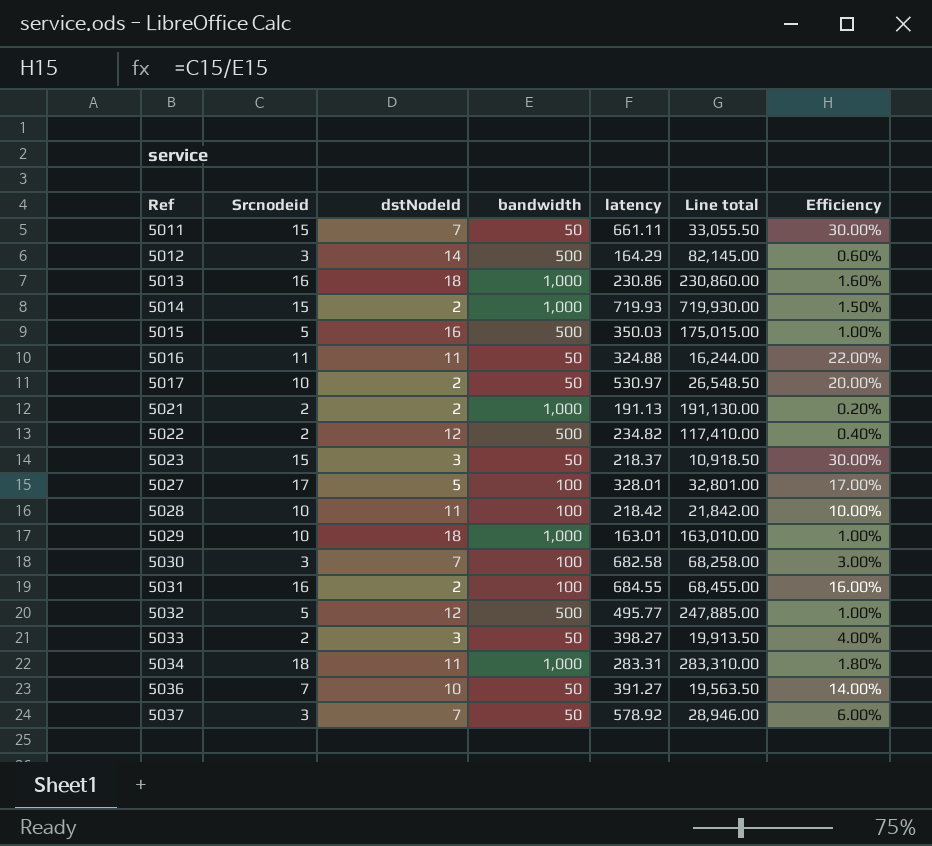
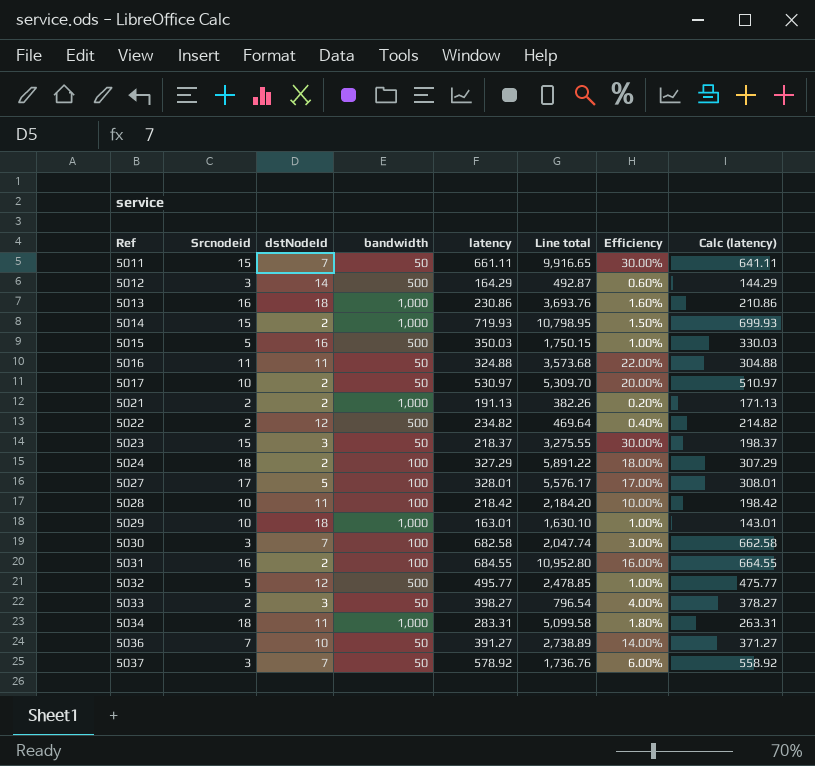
column Line total | formula: [bandwidth] * [latency] -> [Srcnodeid] * [latency]
column Calc (latency) | formula: none -> [latency] - 20
row 5024: none -> 18 | 2 | 100 | 327.29 | 5,891.22 | 18.00% | 307.29

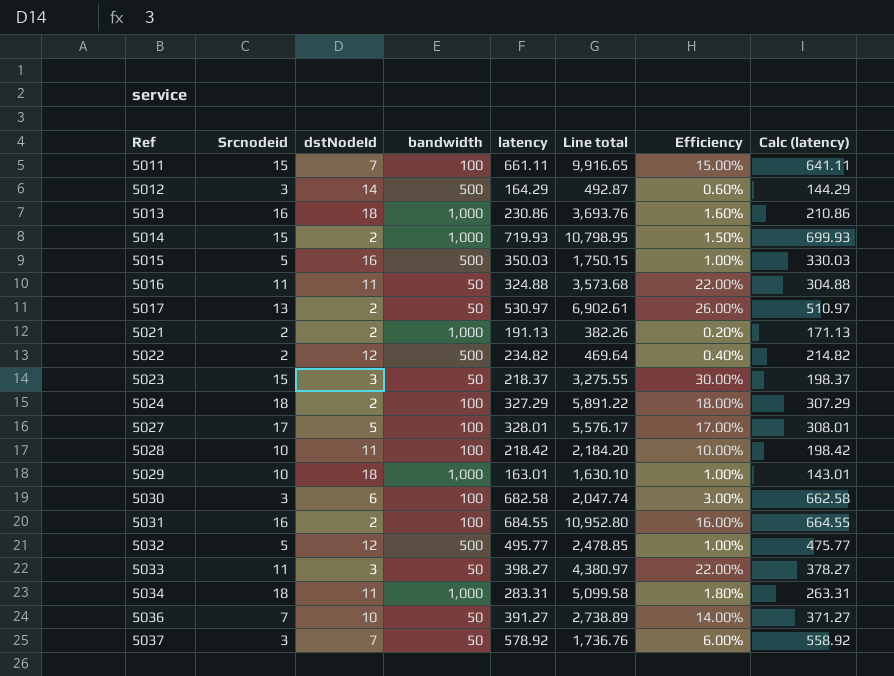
5011 | bandwidth: 50 -> 100
5011 | Efficiency: 30.00% -> 15.00%
5017 | Srcnodeid: 10 -> 13
5017 | Line total: 5,309.70 -> 6,902.61
5017 | Efficiency: 20.00% -> 26.00%
5030 | dstNodeId: 7 -> 6
5033 | Srcnodeid: 2 -> 11
5033 | Line total: 796.54 -> 4,380.97
5033 | Efficiency: 4.00% -> 22.00%

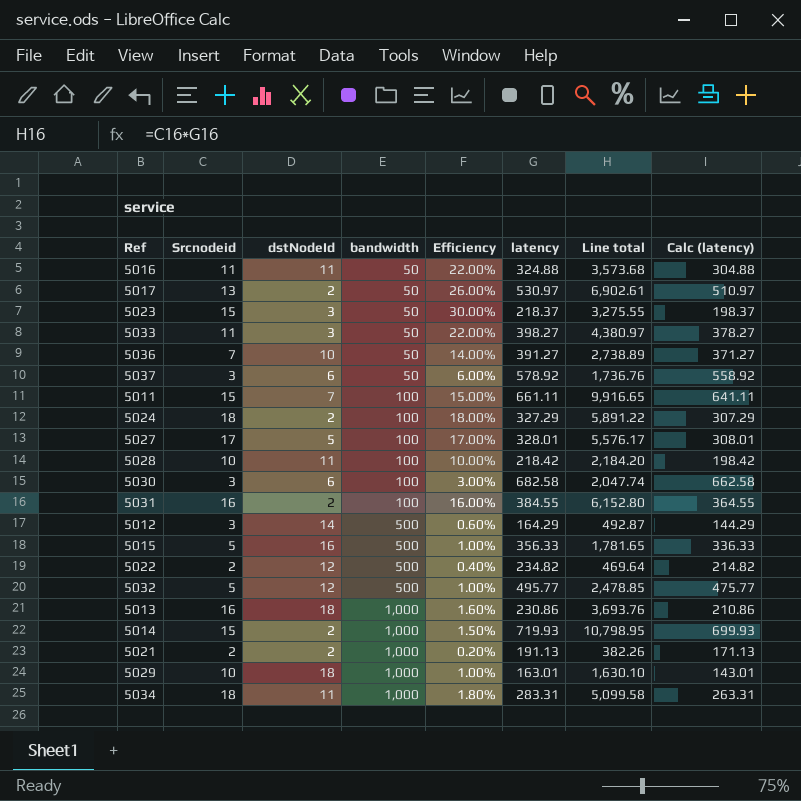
row order: Ref ascending -> bandwidth ascending
column Efficiency | position: 7 -> 5
5037 | dstNodeId: 7 -> 6
5031 | latency: 684.55 -> 384.55
5031 | Line total: 10,952.80 -> 6,152.80
5031 | Calc (latency): 664.55 -> 364.55
5015 | latency: 350.03 -> 356.33
5015 | Line total: 1,750.15 -> 1,781.65
5015 | Calc (latency): 330.03 -> 336.33

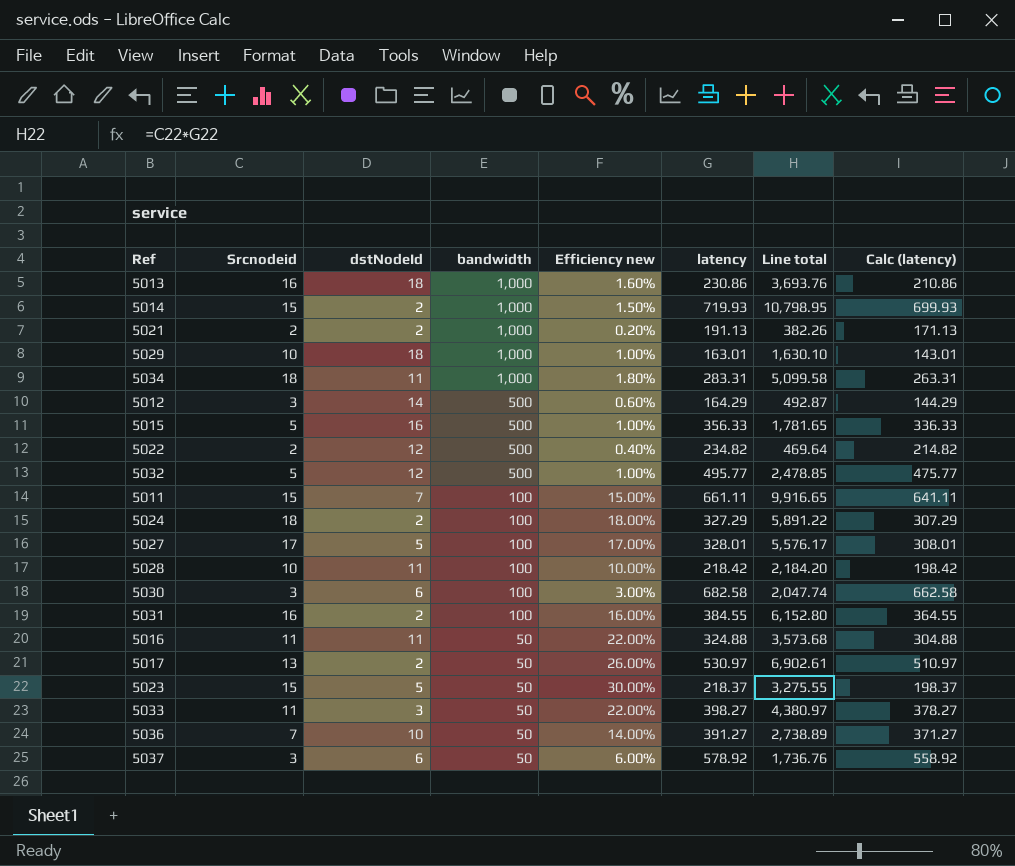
row order: bandwidth ascending -> bandwidth descending
column name: Efficiency -> Efficiency new
5023 | dstNodeId: 3 -> 5

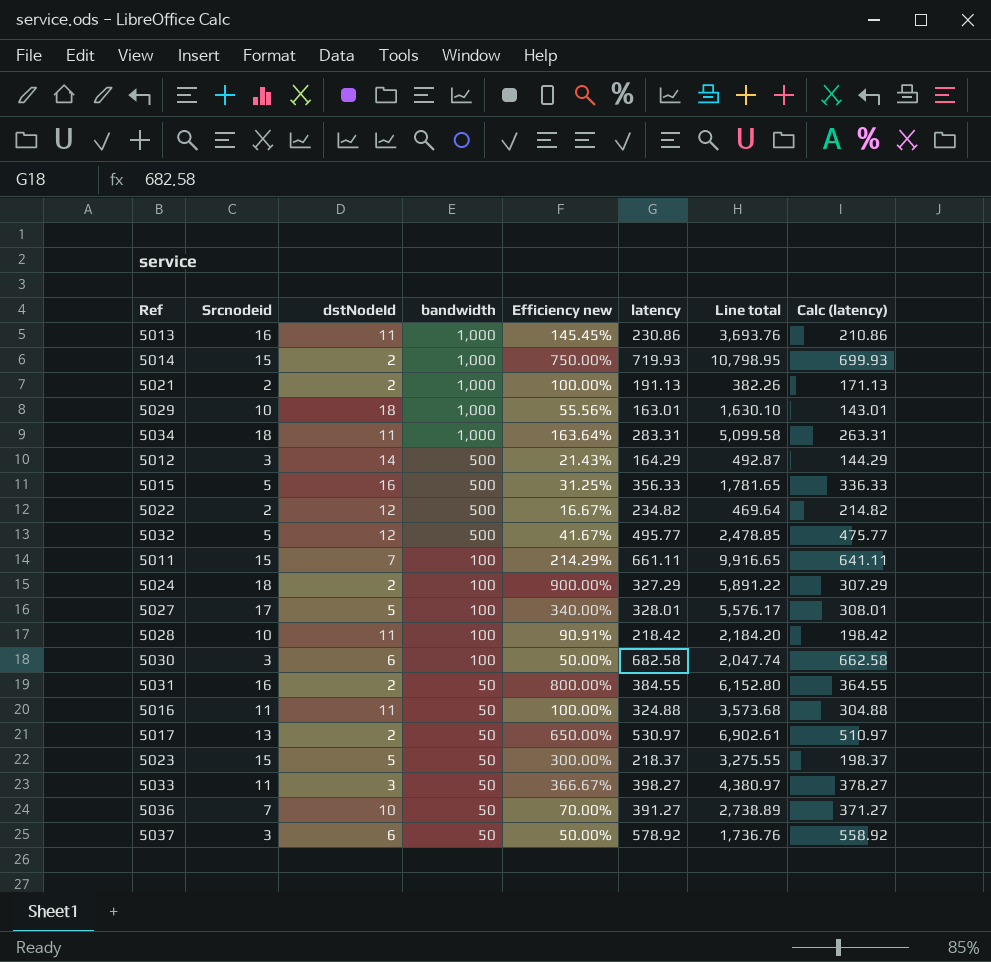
column Efficiency new | formula: [Srcnodeid] / [bandwidth] -> [Srcnodeid] / [dstNodeId]
5013 | dstNodeId: 18 -> 11
5031 | bandwidth: 100 -> 50

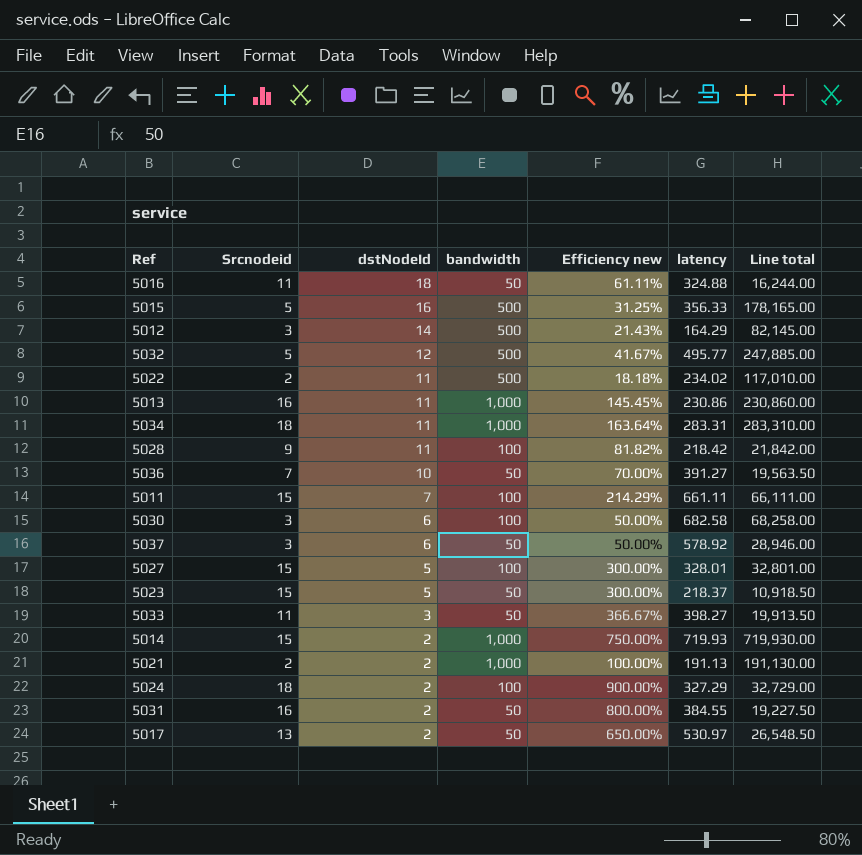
row order: bandwidth descending -> dstNodeId descending
column Calc (latency) | formula: [latency] - 20 -> none
column Line total | formula: [Srcnodeid] * [latency] -> [bandwidth] * [latency]
row 5029: 10 | 18 | 1,000 | 55.56% | 163.01 | 1,630.10 | 143.01 -> none
5016 | dstNodeId: 11 -> 18
5016 | Efficiency new: 100.00% -> 61.11%
5022 | dstNodeId: 12 -> 11
5022 | Efficiency new: 16.67% -> 18.18%
5022 | latency: 234.82 -> 234.02
5028 | Srcnodeid: 10 -> 9
5028 | Efficiency new: 90.91% -> 81.82%
5027 | Srcnodeid: 17 -> 15
5027 | Efficiency new: 340.00% -> 300.00%

